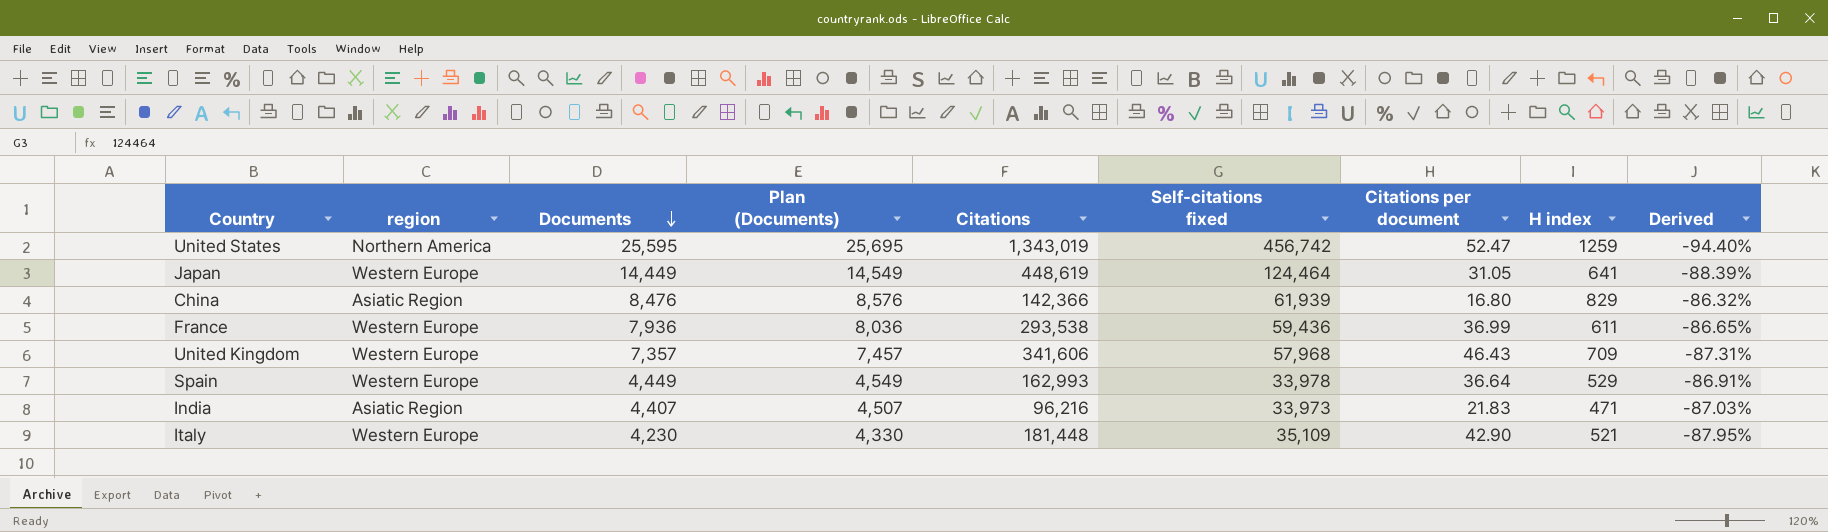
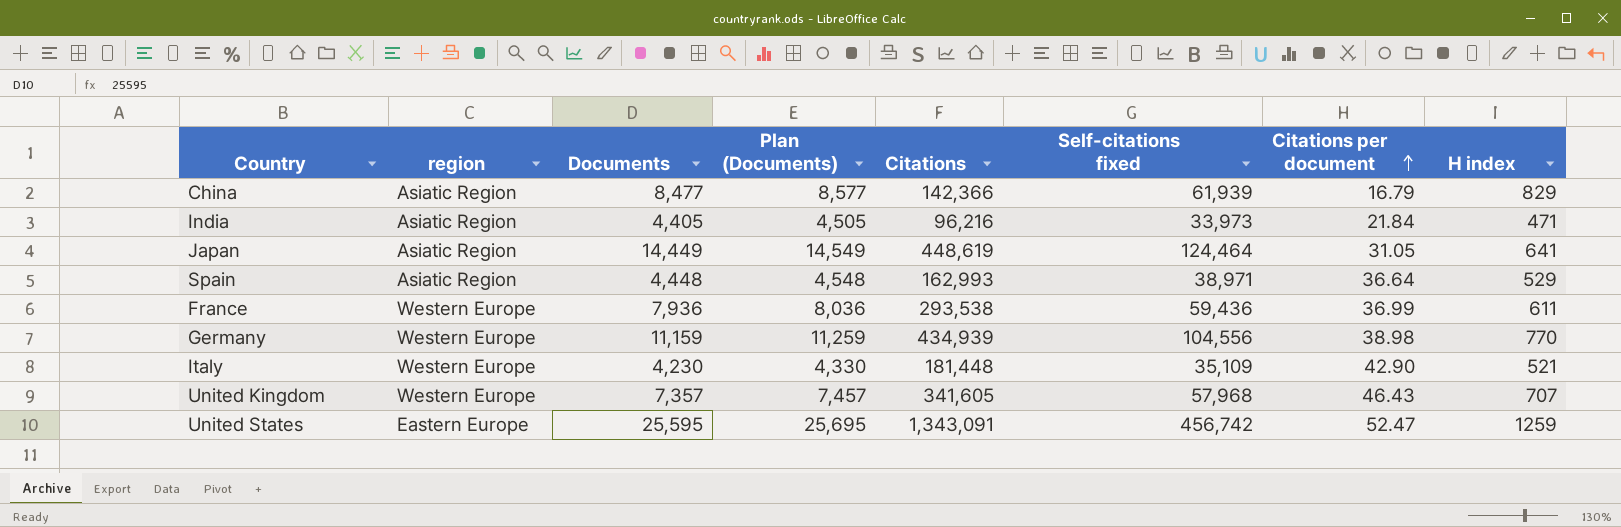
row order: Documents descending -> Citations per document ascending
column Derived | formula: ([Documents] - [Self-citations fixed]) / [Self-citations fixed] -> none
China | Documents: 8,476 -> 8,477
China | Plan (Documents): 8,576 -> 8,577
China | Citations per document: 16.80 -> 16.79
India | Documents: 4,407 -> 4,405
India | Plan (Documents): 4,507 -> 4,505
India | Citations per document: 21.83 -> 21.84
Japan | region: Western Europe -> Asiatic Region
Spain | region: Western Europe -> Asiatic Region
Spain | Documents: 4,449 -> 4,448
Spain | Plan (Documents): 4,549 -> 4,548
Spain | Self-citations fixed: 33,978 -> 38,971
row Germany: none -> Western Europe | 11,159 | 11,259 | 434,939 | 104,556 | 38.98 | 770
United Kingdom | Citations: 341,606 -> 341,605
United Kingdom | H index: 709 -> 707
United States | region: Northern America -> Eastern Europe
United States | Citations: 1,343,019 -> 1,343,091

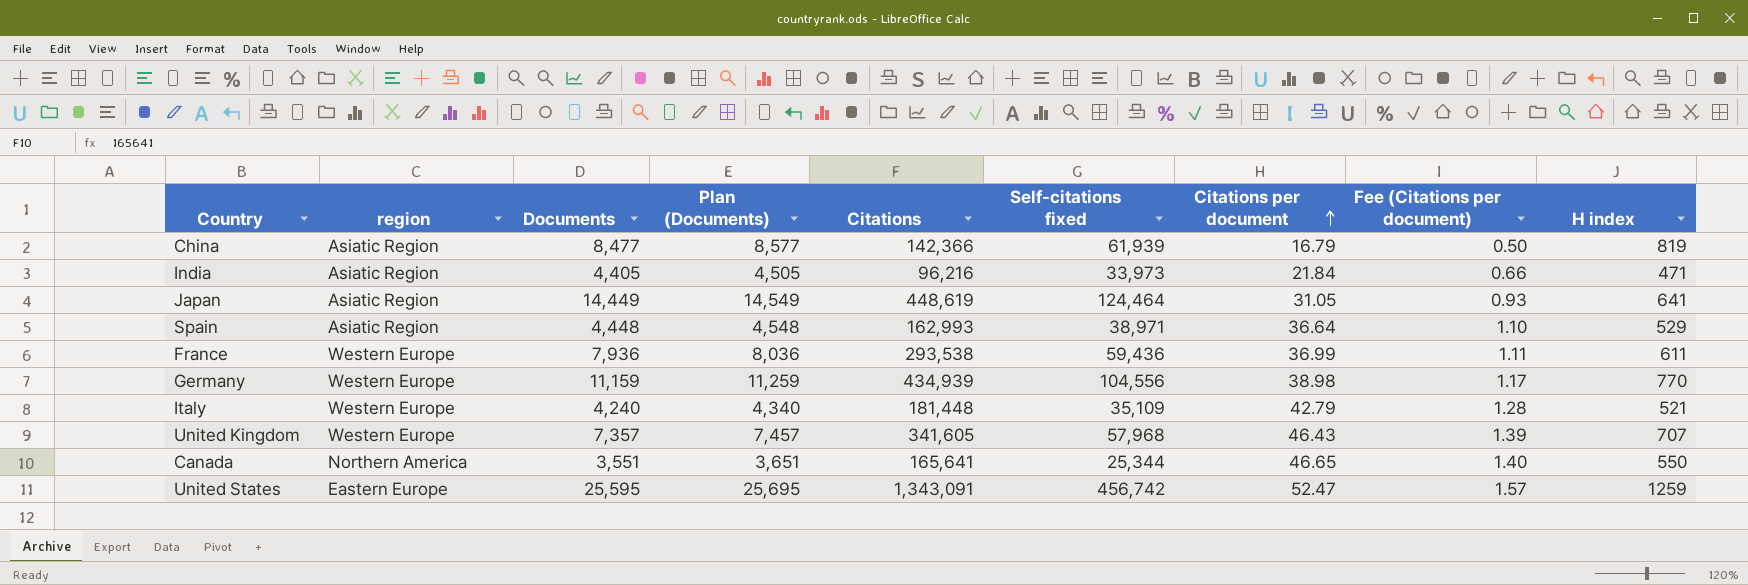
column Fee (Citations per document) | formula: none -> [Citations per document] * 0.03
China | H index: 829 -> 819
Italy | Documents: 4,230 -> 4,240
Italy | Plan (Documents): 4,330 -> 4,340
Italy | Citations per document: 42.90 -> 42.79
row Canada: none -> Northern America | 3,551 | 3,651 | 165,641 | 25,344 | 46.65 | 1.40 | 550

